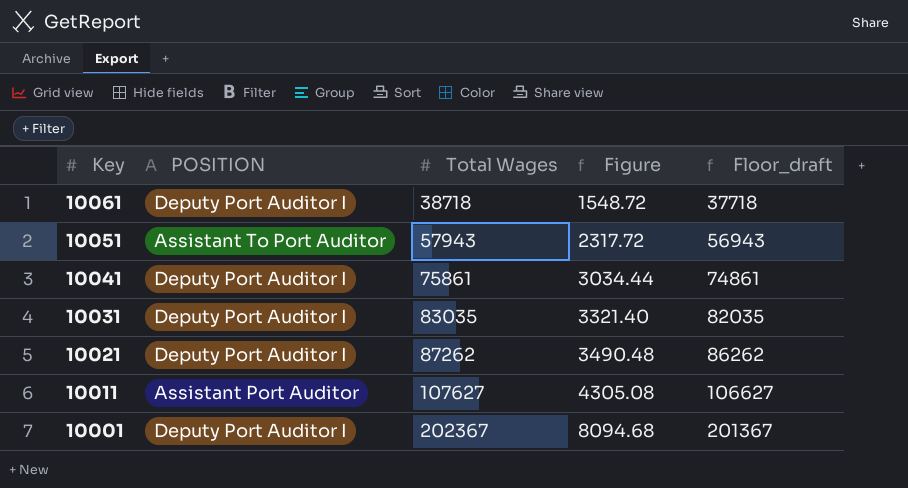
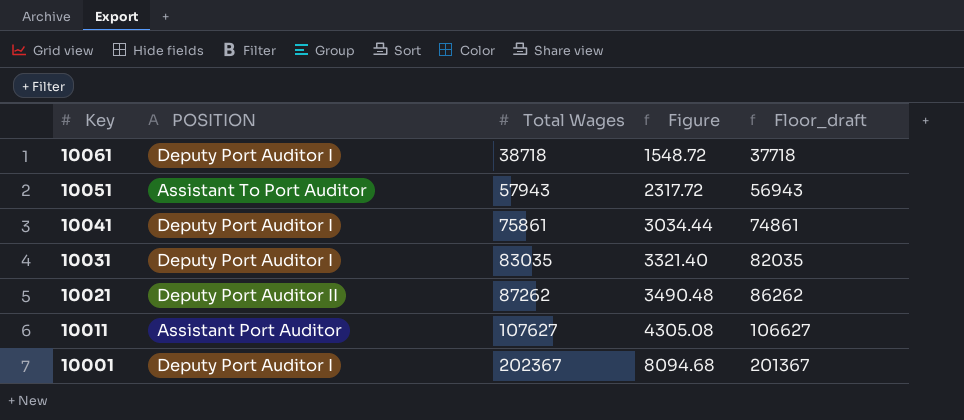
10021 | POSITION: Deputy Port Auditor I -> Deputy Port Auditor II

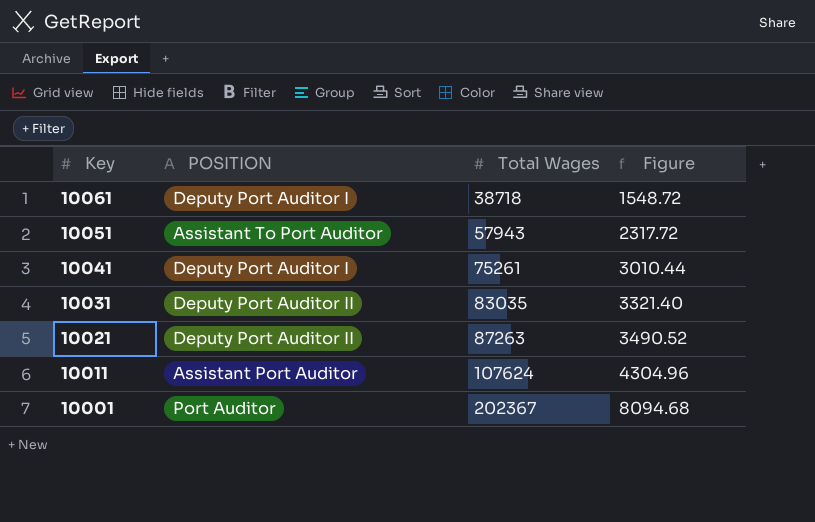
column Floor_draft | formula: [Total Wages] - 1000 -> none
10041 | Total Wages: 75861 -> 75261
10041 | Figure: 3034.44 -> 3010.44
10031 | POSITION: Deputy Port Auditor I -> Deputy Port Auditor II
10021 | Total Wages: 87262 -> 87263
10021 | Figure: 3490.48 -> 3490.52
10011 | Total Wages: 107627 -> 107624
10011 | Figure: 4305.08 -> 4304.96
10001 | POSITION: Deputy Port Auditor I -> Port Auditor

